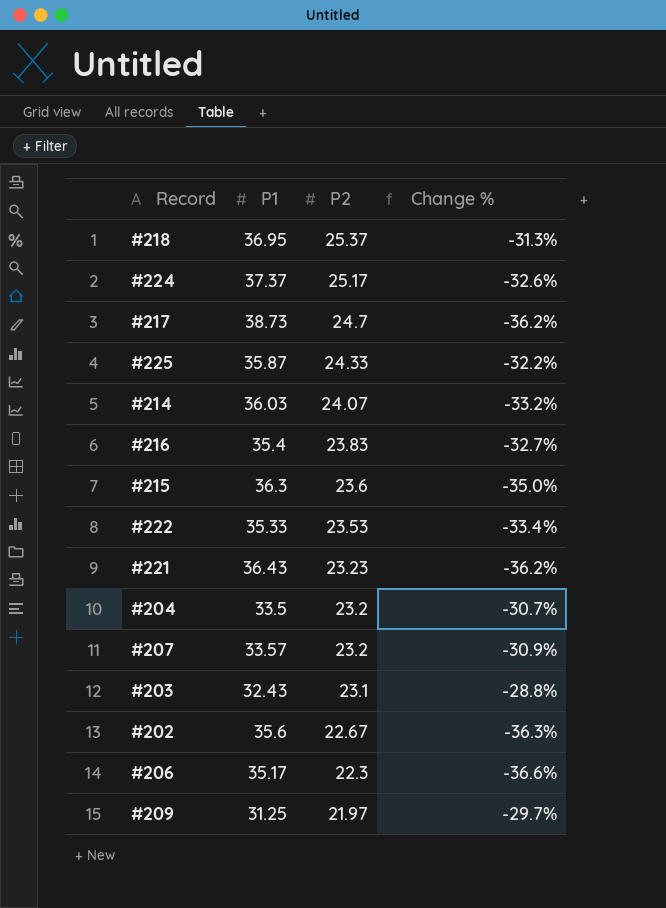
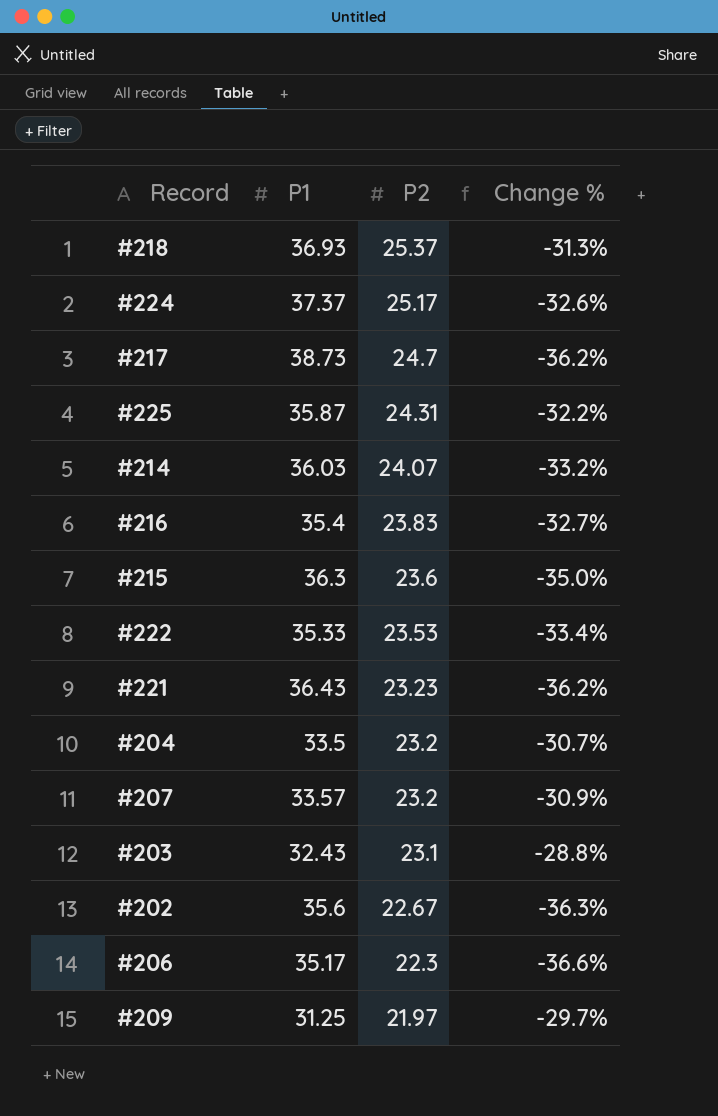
#218 | P1: 36.95 -> 36.93
#225 | P2: 24.33 -> 24.31

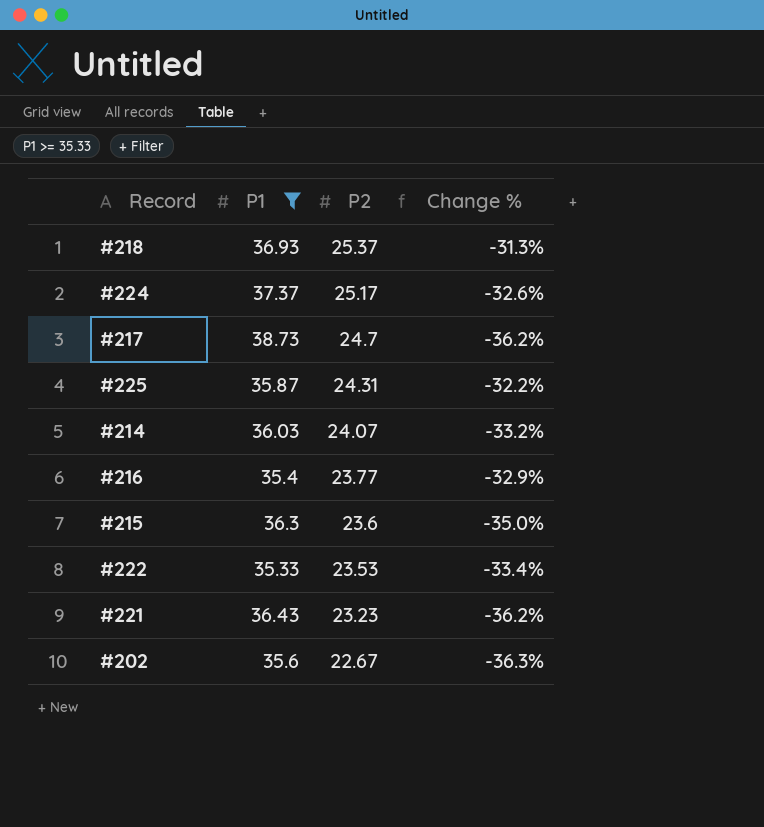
filter: none -> P1 >= 35.33
#216 | P2: 23.83 -> 23.77
#216 | Change %: -32.7% -> -32.9%

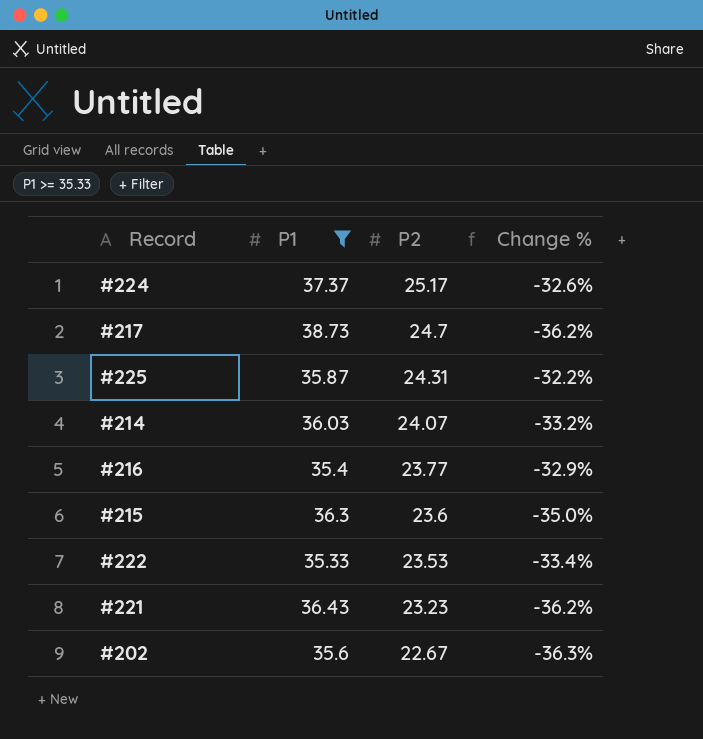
row #218: 36.93 | 25.37 | -31.3% -> none

